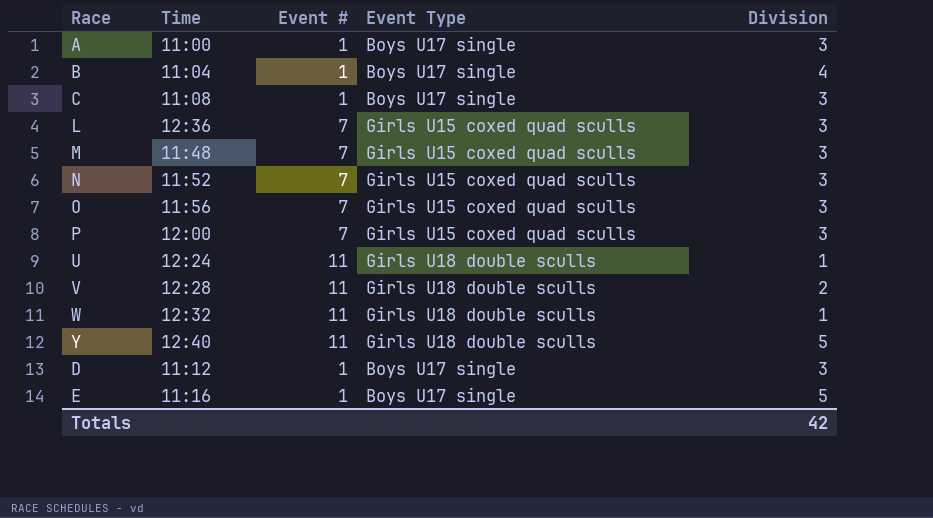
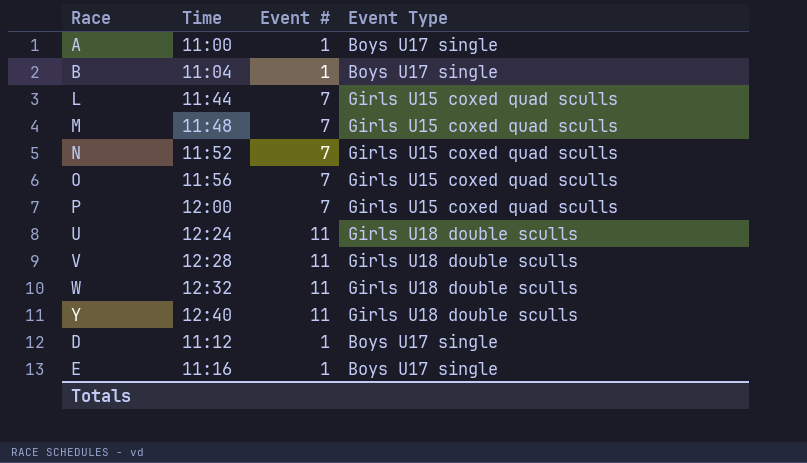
column Division | position: 5 -> none
row C: 11:08 | 1 | Boys U17 single | 3 -> none
L | Time: 12:36 -> 11:44

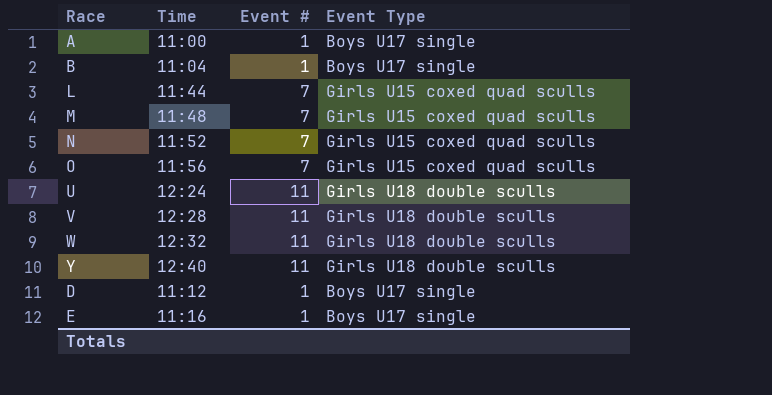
row P: 12:00 | 7 | Girls U15 coxed quad sculls -> none

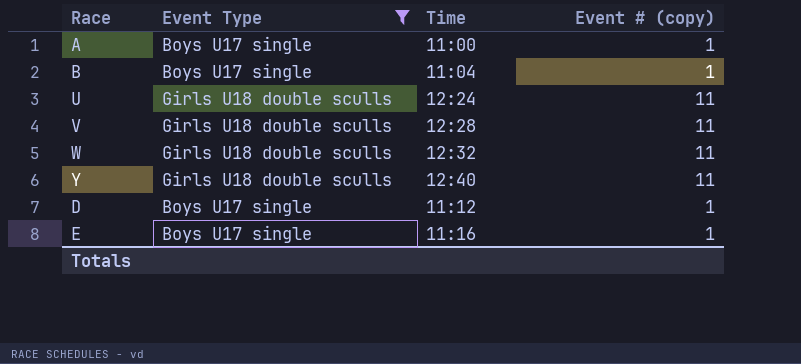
filter: none -> Event Type != Girls U15 coxed quad sculls
column Event Type | position: 4 -> 2
column name: Event # -> Event # (copy)

